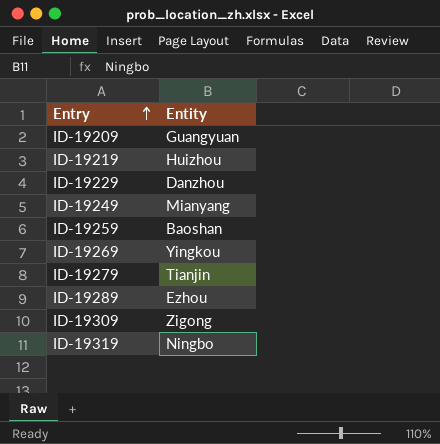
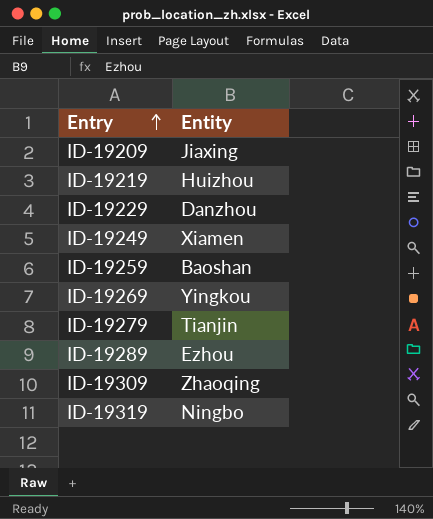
ID-19209 | Entity: Guangyuan -> Jiaxing
ID-19249 | Entity: Mianyang -> Xiamen
ID-19309 | Entity: Zigong -> Zhaoqing

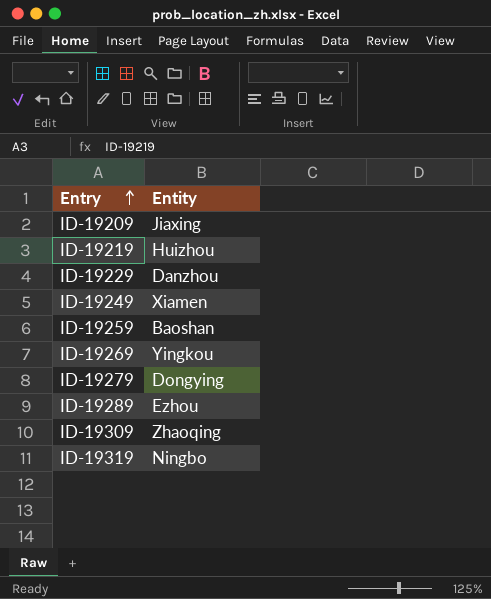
ID-19279 | Entity: Tianjin -> Dongying

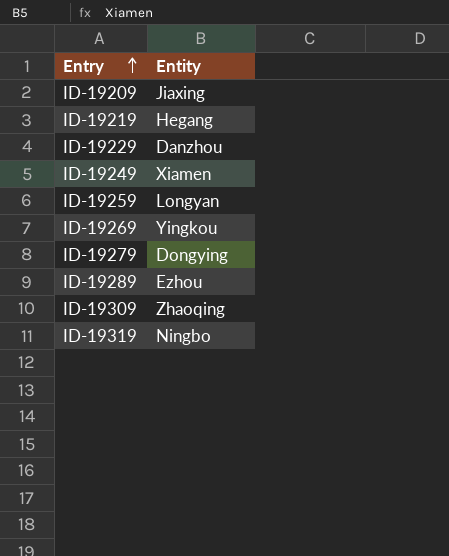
ID-19219 | Entity: Huizhou -> Hegang
ID-19259 | Entity: Baoshan -> Longyan

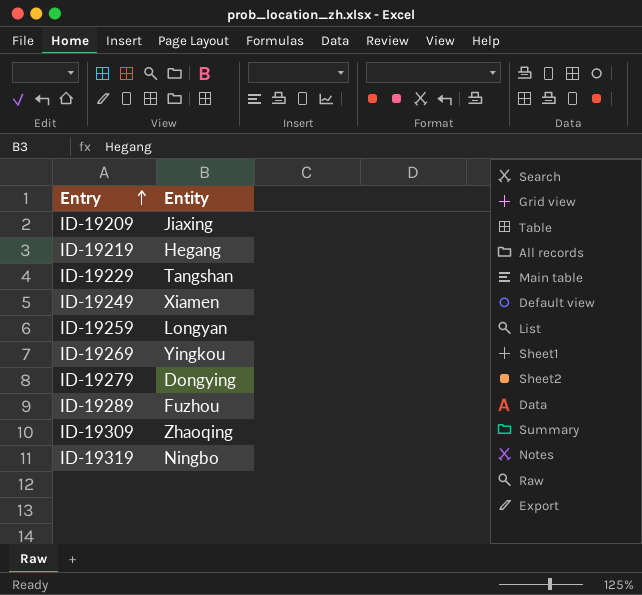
ID-19229 | Entity: Danzhou -> Tangshan
ID-19289 | Entity: Ezhou -> Fuzhou

